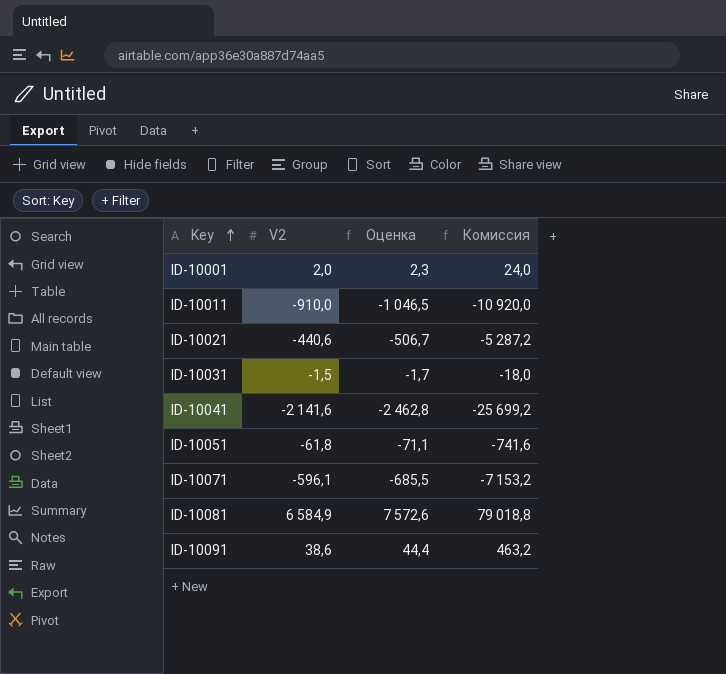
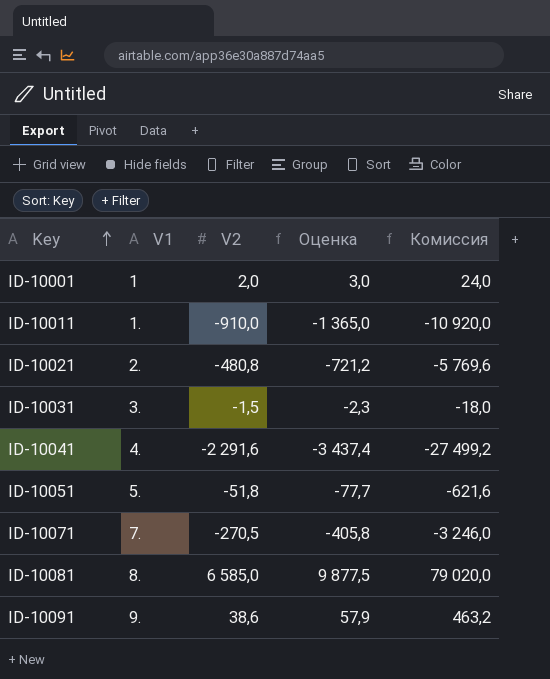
column V1 | position: none -> 2
column Оценка | formula: [V2] * 1,15 -> [V2] * 1,5
ID-10021 | V2: -440,6 -> -480,8
ID-10021 | Комиссия: -5 287,2 -> -5 769,6
ID-10041 | V2: -2 141,6 -> -2 291,6
ID-10041 | Комиссия: -25 699,2 -> -27 499,2
ID-10051 | V2: -61,8 -> -51,8
ID-10051 | Комиссия: -741,6 -> -621,6
ID-10071 | V2: -596,1 -> -270,5
ID-10071 | Комиссия: -7 153,2 -> -3 246,0
ID-10081 | V2: 6 584,9 -> 6 585,0
ID-10081 | Комиссия: 79 018,8 -> 79 020,0

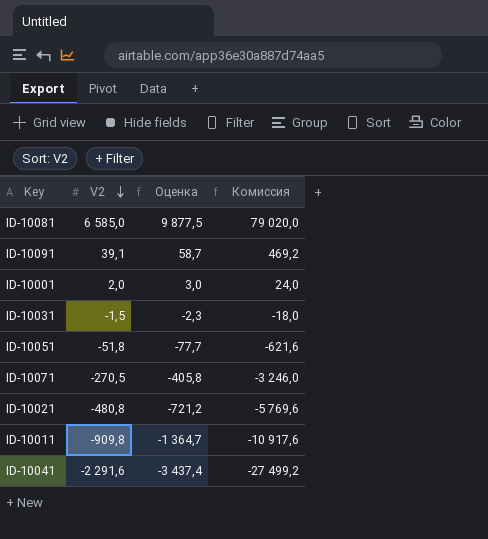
row order: Key ascending -> V2 descending
column V1 | position: 2 -> none
ID-10091 | V2: 38,6 -> 39,1
ID-10091 | Оценка: 57,9 -> 58,7
ID-10091 | Комиссия: 463,2 -> 469,2
ID-10011 | V2: -910,0 -> -909,8
ID-10011 | Оценка: -1 365,0 -> -1 364,7
ID-10011 | Комиссия: -10 920,0 -> -10 917,6

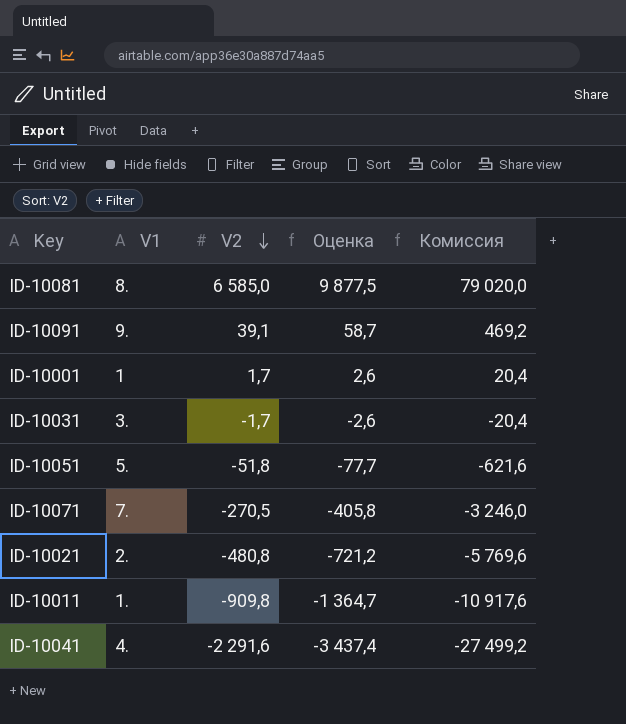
column V1 | position: none -> 2
ID-10001 | V2: 2,0 -> 1,7
ID-10001 | Оценка: 3,0 -> 2,6
ID-10001 | Комиссия: 24,0 -> 20,4
ID-10031 | V2: -1,5 -> -1,7
ID-10031 | Оценка: -2,3 -> -2,6
ID-10031 | Комиссия: -18,0 -> -20,4

